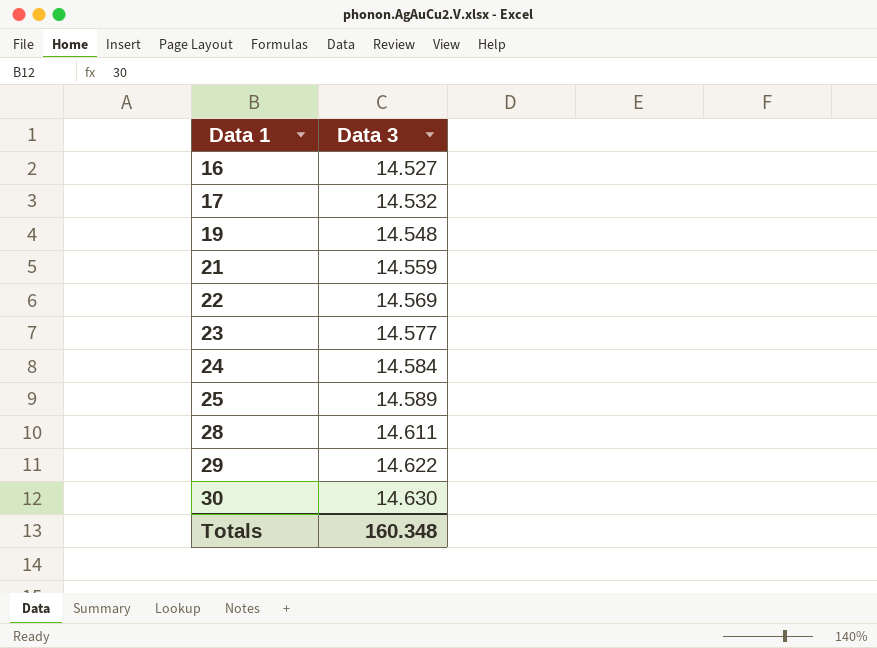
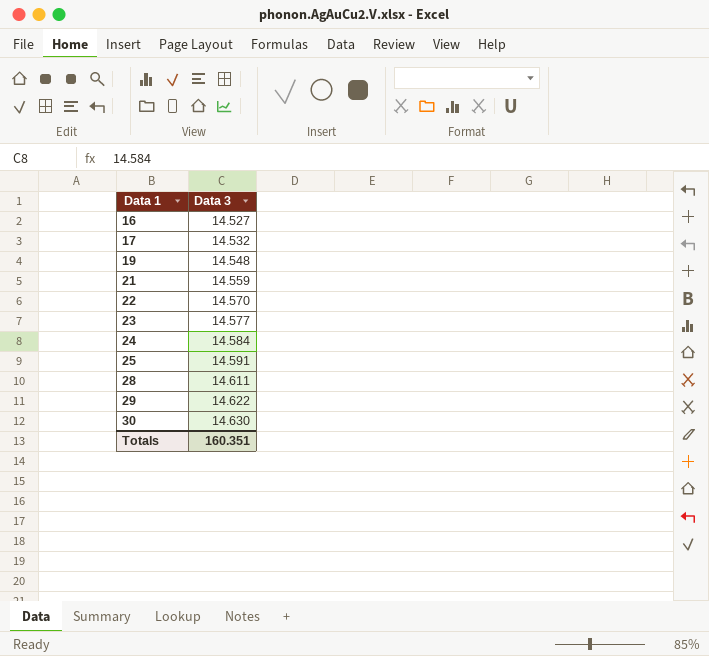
22 | Data 3: 14.569 -> 14.570
25 | Data 3: 14.589 -> 14.591
Totals | Data 3: 160.348 -> 160.351

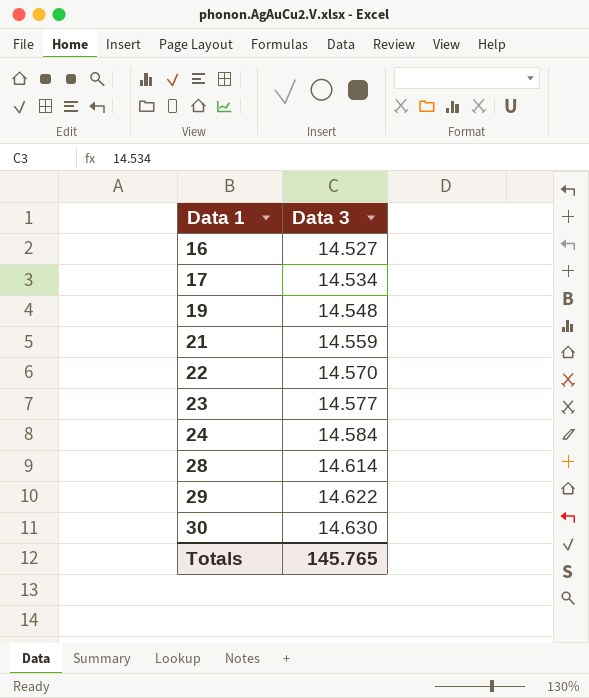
row 25: 14.591 -> none
17 | Data 3: 14.532 -> 14.534
28 | Data 3: 14.611 -> 14.614
Totals | Data 3: 160.351 -> 145.765

